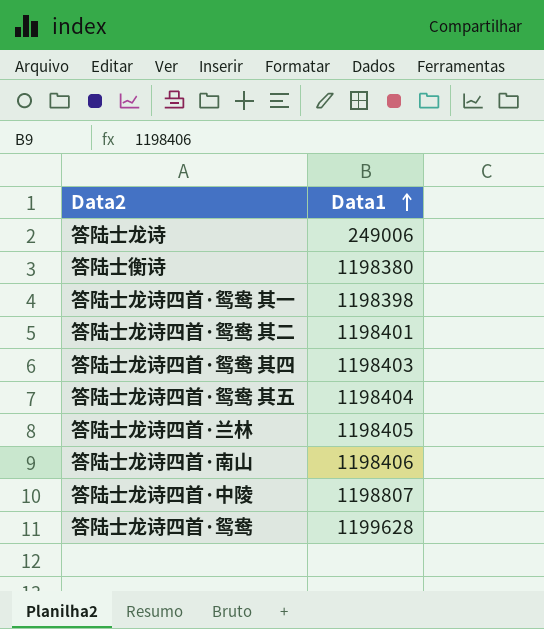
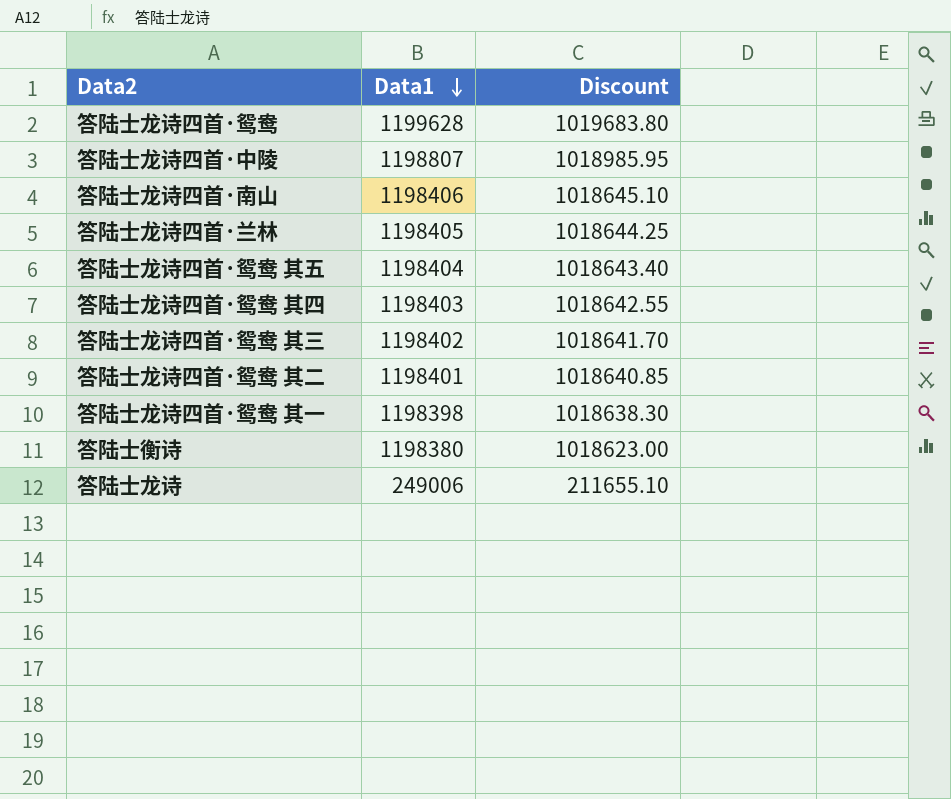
row order: Data1 ascending -> Data1 descending
column Discount | formula: none -> [Data1] * 0.85
row 答陆士龙诗四首·鸳鸯 其三: none -> 1198402 | 1018641.70

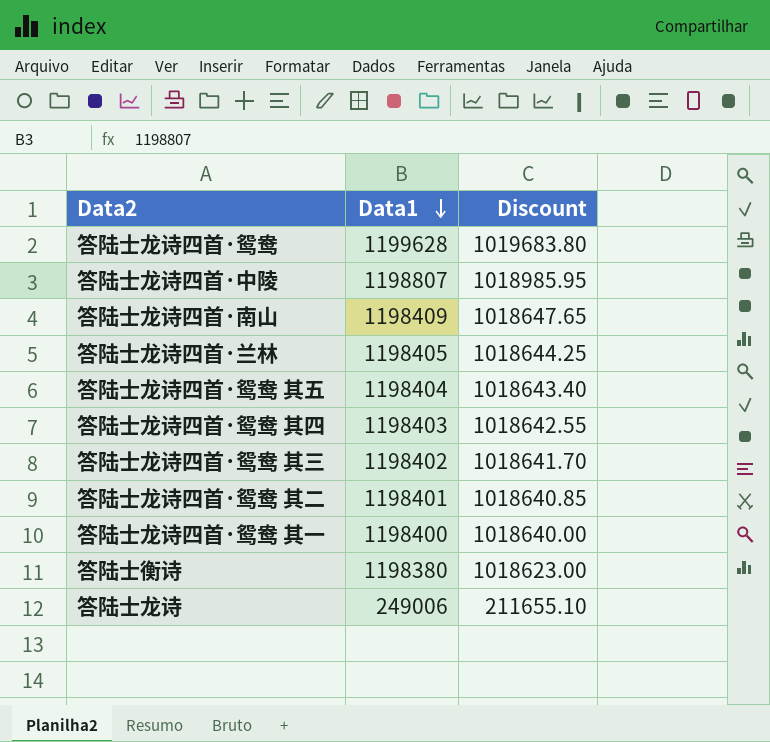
答陆士龙诗四首·南山 | Data1: 1198406 -> 1198409
答陆士龙诗四首·南山 | Discount: 1018645.10 -> 1018647.65
答陆士龙诗四首·鸳鸯 其一 | Data1: 1198398 -> 1198400
答陆士龙诗四首·鸳鸯 其一 | Discount: 1018638.30 -> 1018640.00

